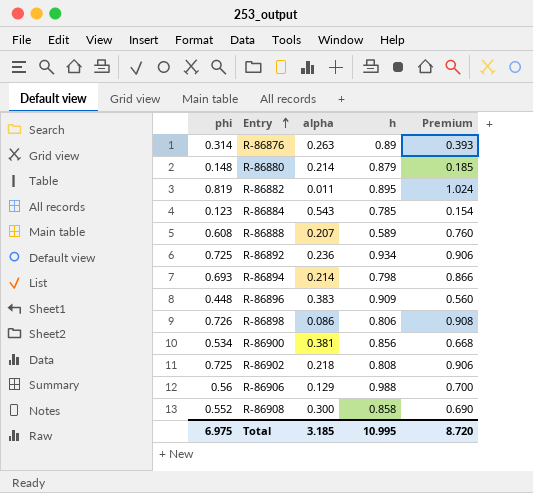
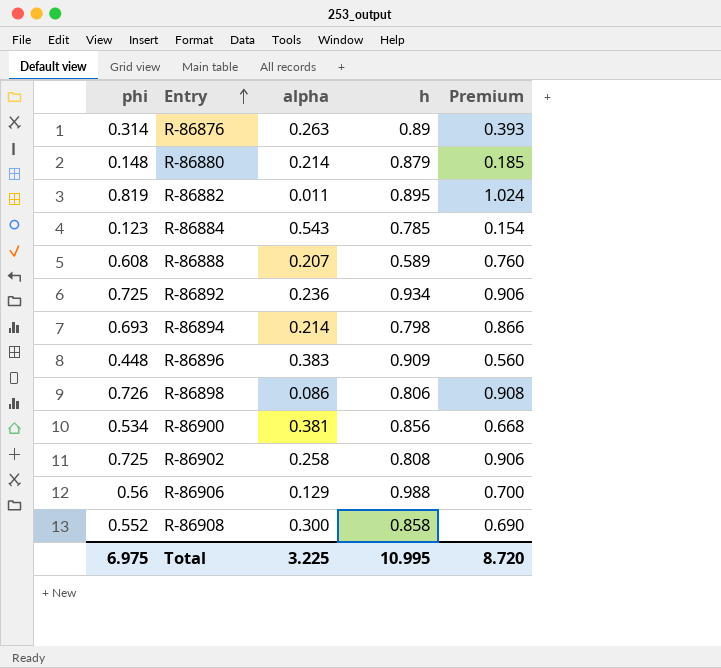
R-86902 | alpha: 0.218 -> 0.258
Total | alpha: 3.185 -> 3.225

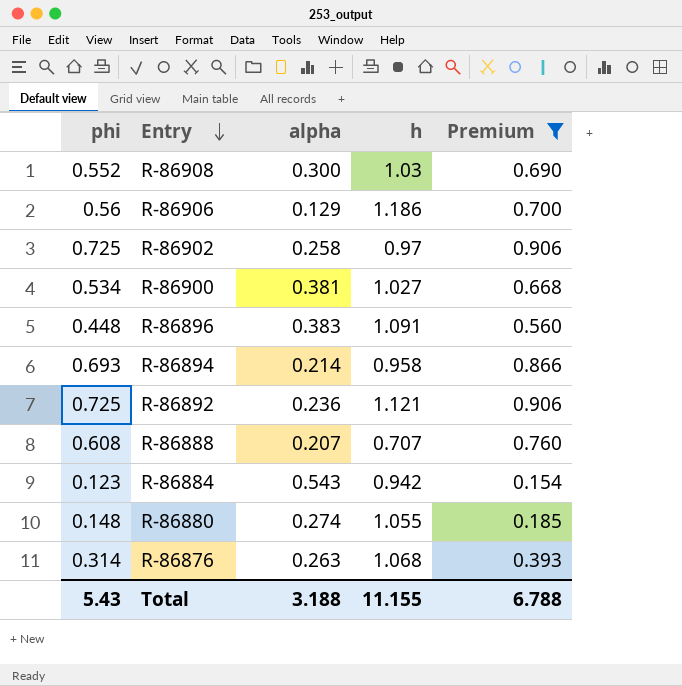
filter: none -> Premium <= 0.906
row order: Entry ascending -> Entry descending
R-86908 | h: 0.858 -> 1.03
R-86906 | h: 0.988 -> 1.186
R-86902 | h: 0.808 -> 0.97
R-86900 | h: 0.856 -> 1.027
R-86896 | h: 0.909 -> 1.091
R-86894 | h: 0.798 -> 0.958
R-86892 | h: 0.934 -> 1.121
R-86888 | h: 0.589 -> 0.707
R-86884 | h: 0.785 -> 0.942
R-86880 | alpha: 0.214 -> 0.274
R-86880 | h: 0.879 -> 1.055
R-86876 | h: 0.89 -> 1.068
Total | phi: 6.975 -> 5.43
Total | alpha: 3.225 -> 3.188
Total | h: 10.995 -> 11.155
Total | Premium: 8.720 -> 6.788

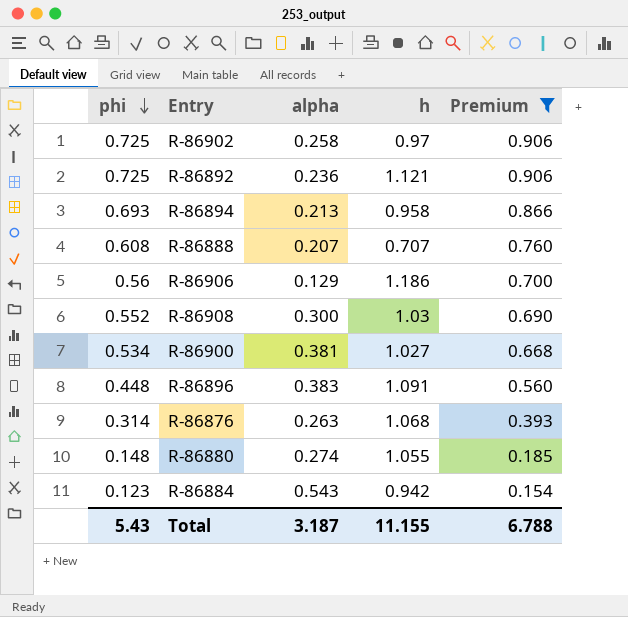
row order: Entry descending -> phi descending
R-86894 | alpha: 0.214 -> 0.213
Total | alpha: 3.188 -> 3.187

